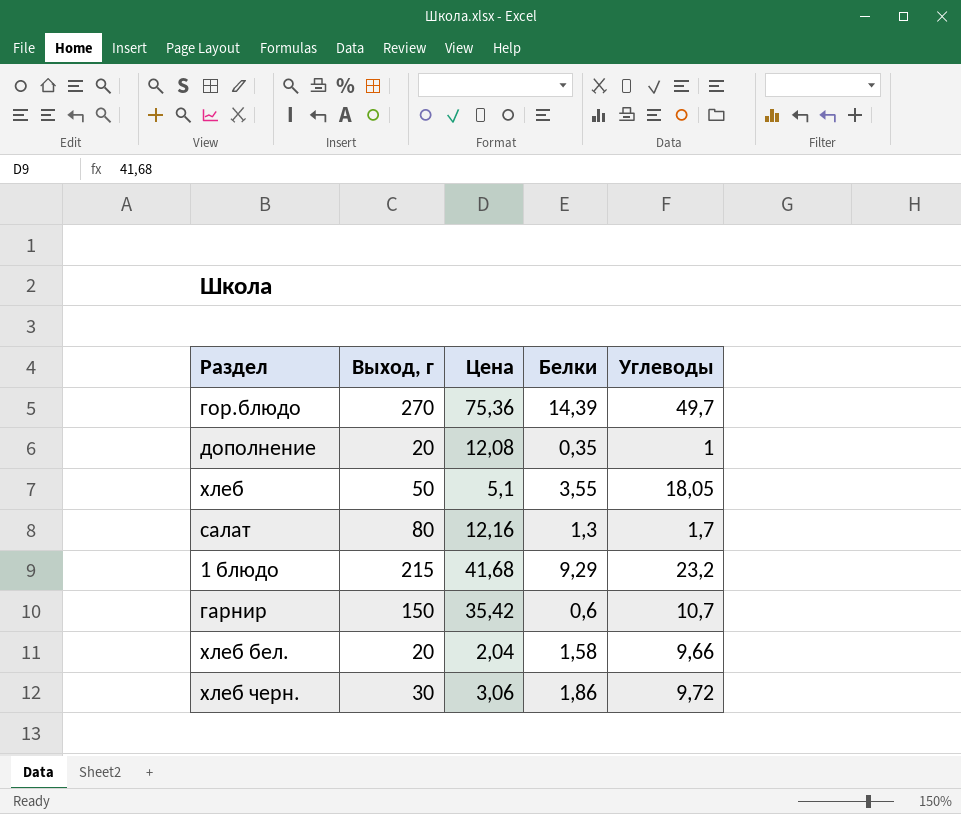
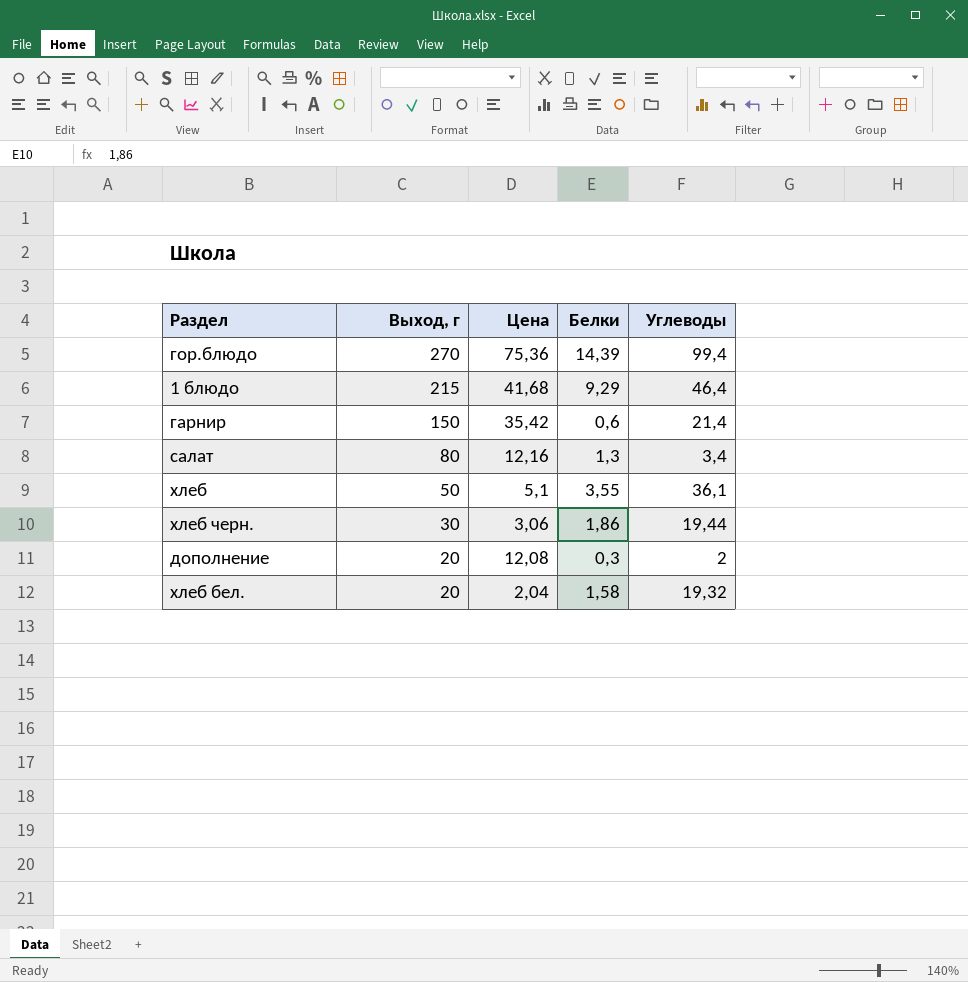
row order: none -> Выход, г descending
гор.блюдо | Углеводы: 49,7 -> 99,4
1 блюдо | Углеводы: 23,2 -> 46,4
гарнир | Углеводы: 10,7 -> 21,4
салат | Углеводы: 1,7 -> 3,4
хлеб | Углеводы: 18,05 -> 36,1
хлеб черн. | Углеводы: 9,72 -> 19,44
дополнение | Белки: 0,35 -> 0,3
дополнение | Углеводы: 1 -> 2
хлеб бел. | Углеводы: 9,66 -> 19,32

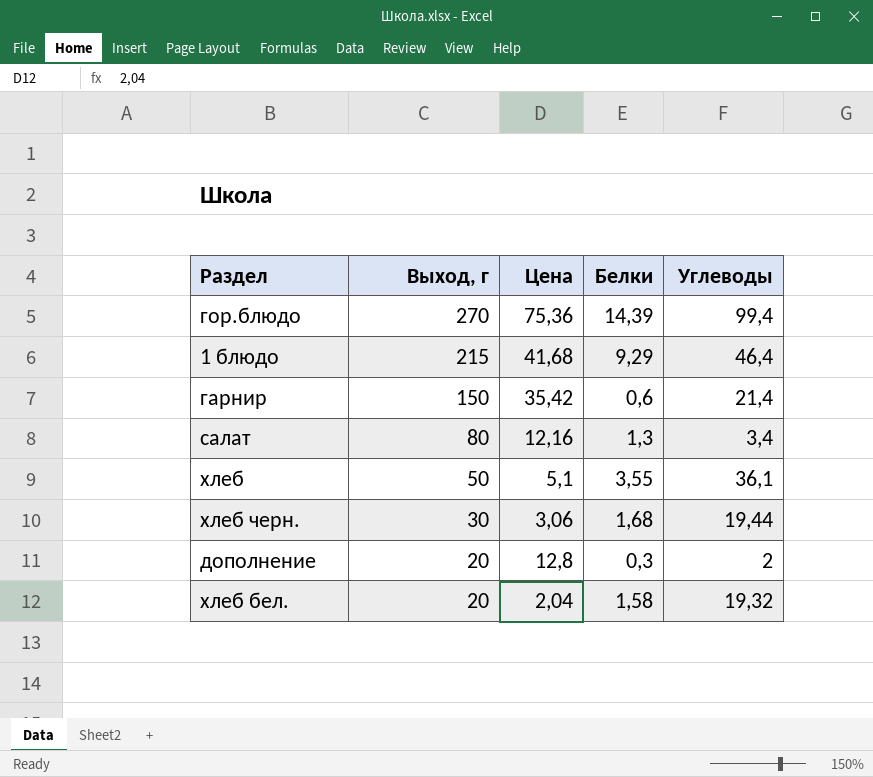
хлеб черн. | Белки: 1,86 -> 1,68
дополнение | Цена: 12,08 -> 12,8

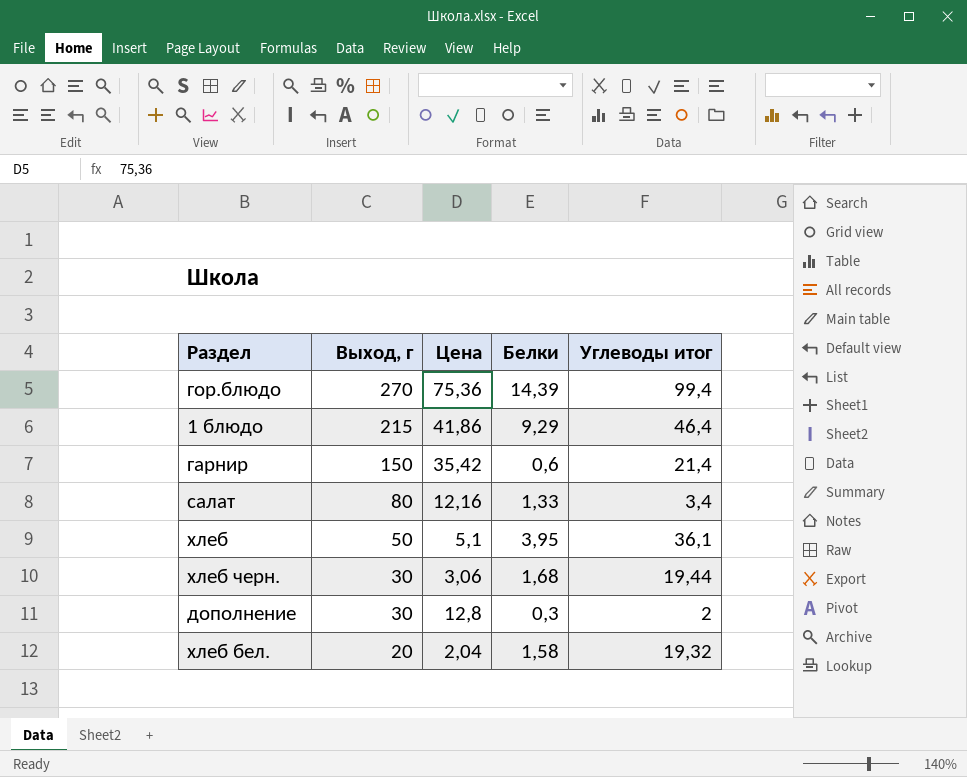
column name: Углеводы -> Углеводы итог
1 блюдо | Цена: 41,68 -> 41,86
салат | Белки: 1,3 -> 1,33
хлеб | Белки: 3,55 -> 3,95
дополнение | Выход, г: 20 -> 30

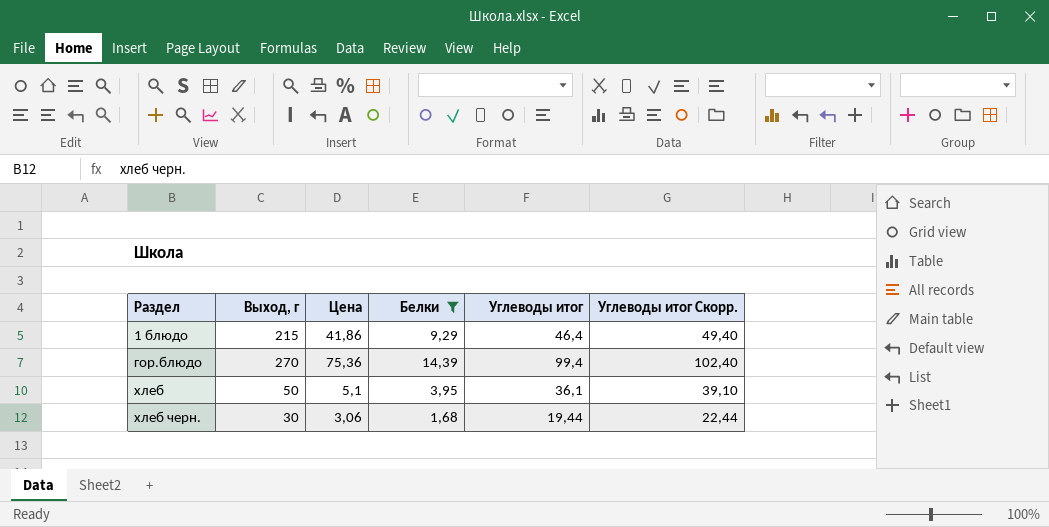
filter: none -> Белки >= 1,68
row order: Выход, г descending -> Раздел ascending
column Углеводы итог Скорр. | formula: none -> [Углеводы итог] + 3

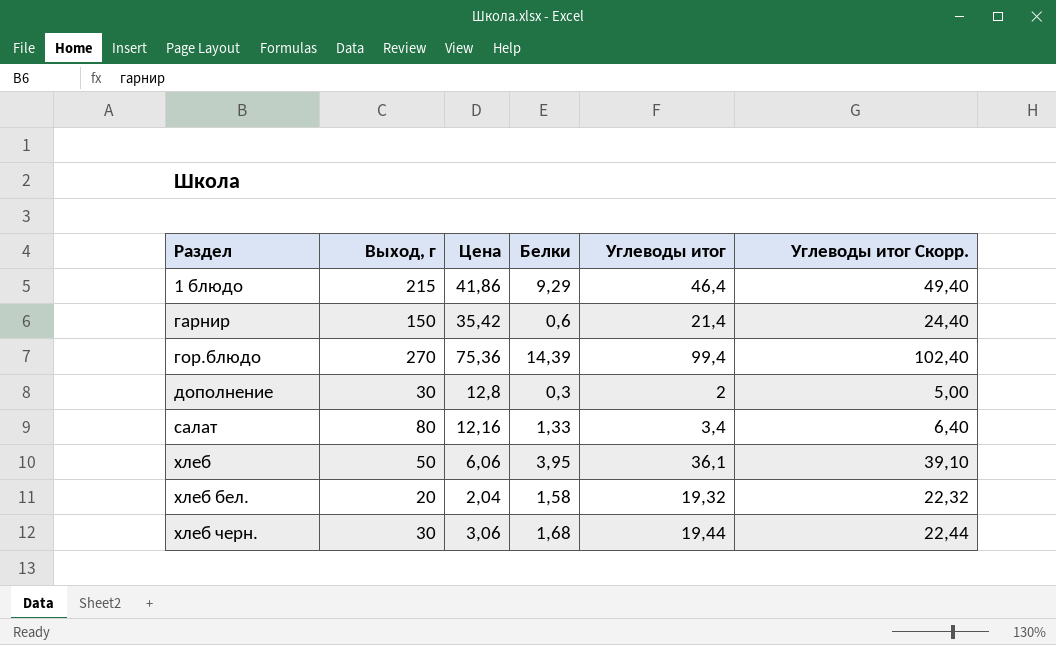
filter: Белки >= 1,68 -> none
хлеб | Цена: 5,1 -> 6,06

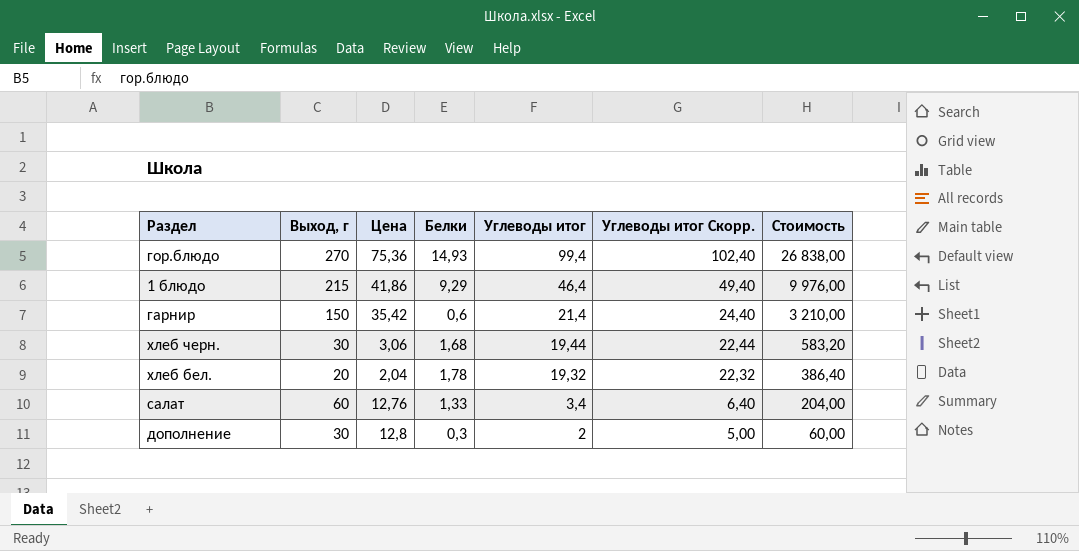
row order: Раздел ascending -> Углеводы итог descending
column Стоимость | formula: none -> [Выход, г] * [Углеводы итог]
row хлеб: 50 | 6,06 | 3,95 | 36,1 | 39,10 -> none
гор.блюдо | Белки: 14,39 -> 14,93
хлеб бел. | Белки: 1,58 -> 1,78
салат | Выход, г: 80 -> 60
салат | Цена: 12,16 -> 12,76

